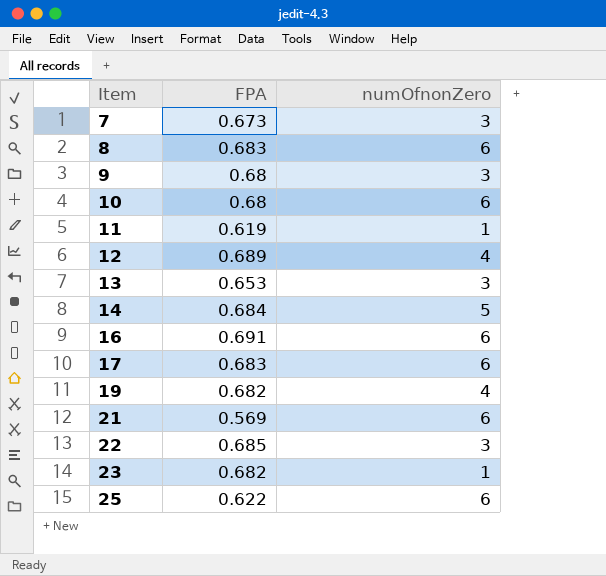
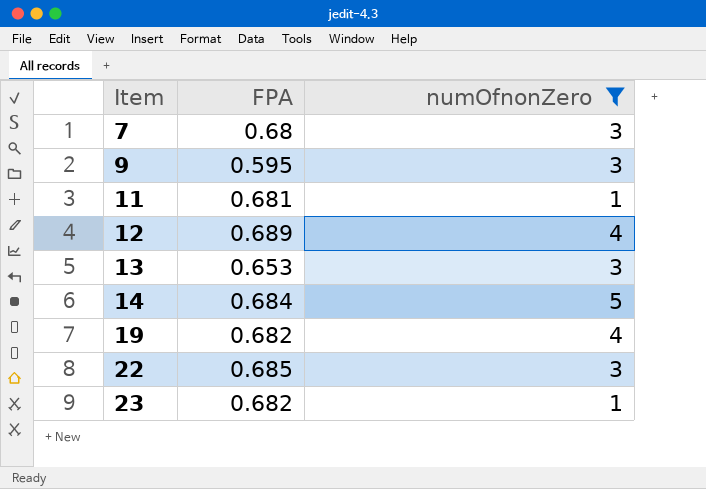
filter: none -> numOfnonZero != 6
7 | FPA: 0.673 -> 0.68
9 | FPA: 0.68 -> 0.595
11 | FPA: 0.619 -> 0.681

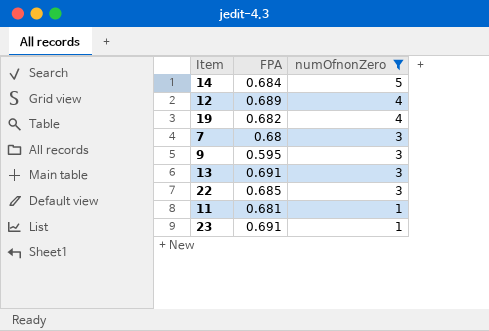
row order: Item ascending -> numOfnonZero descending
13 | FPA: 0.653 -> 0.691
23 | FPA: 0.682 -> 0.691

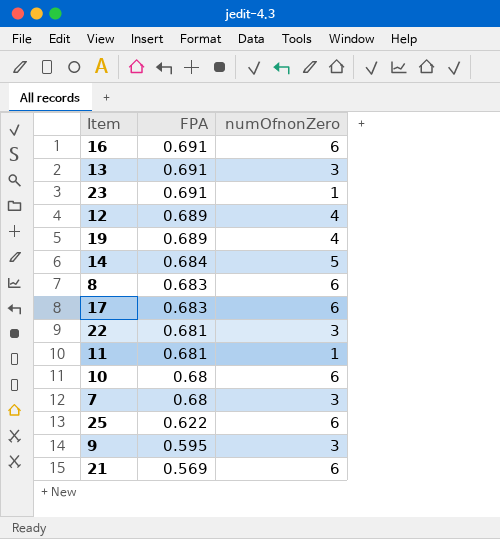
filter: numOfnonZero != 6 -> none
row order: numOfnonZero descending -> FPA descending
19 | FPA: 0.682 -> 0.689
22 | FPA: 0.685 -> 0.681

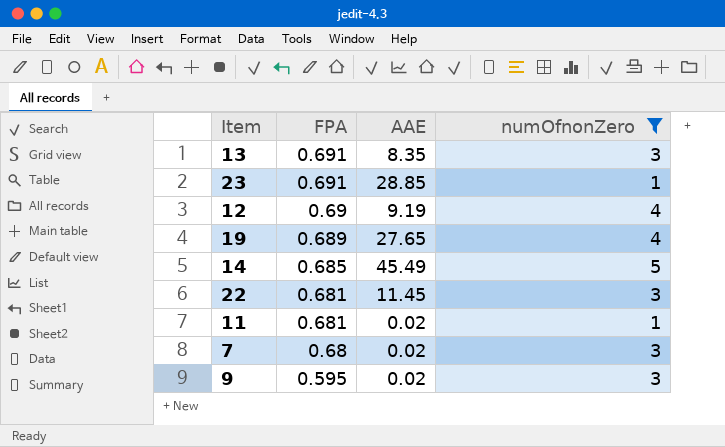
filter: none -> numOfnonZero != 6
column AAE | position: none -> 3
12 | FPA: 0.689 -> 0.69
14 | FPA: 0.684 -> 0.685

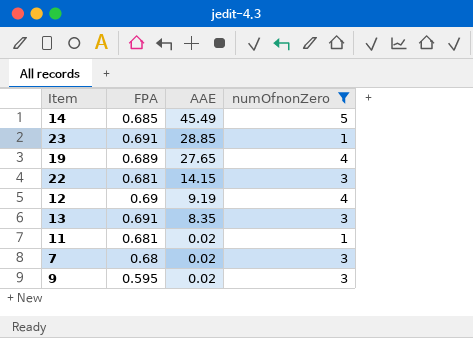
row order: FPA descending -> AAE descending
22 | AAE: 11.45 -> 14.15

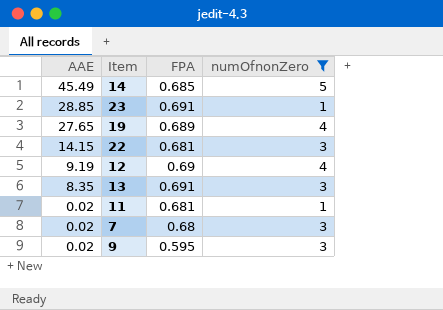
column AAE | position: 3 -> 1

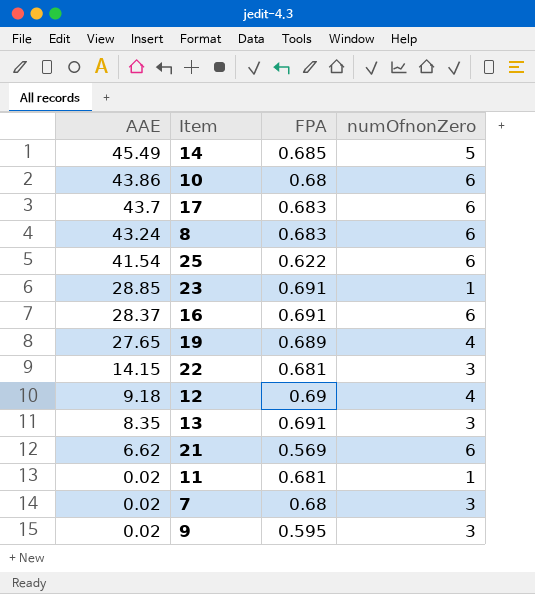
filter: numOfnonZero != 6 -> none
12 | AAE: 9.19 -> 9.18

